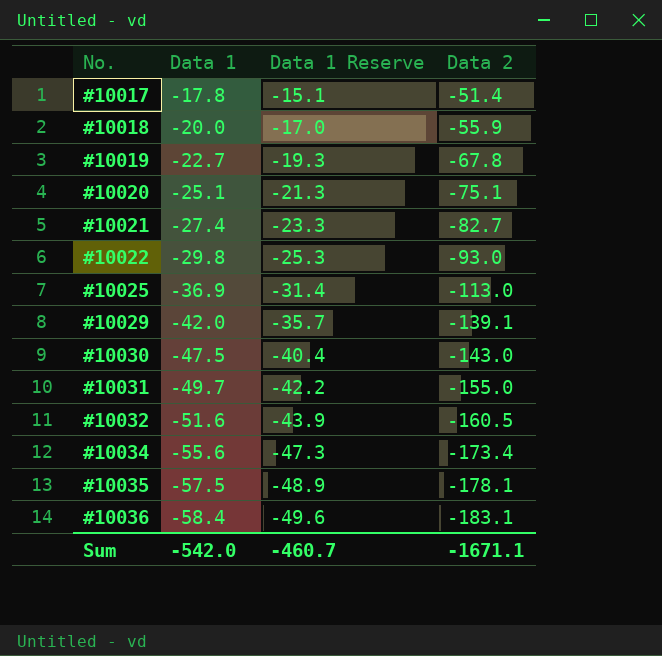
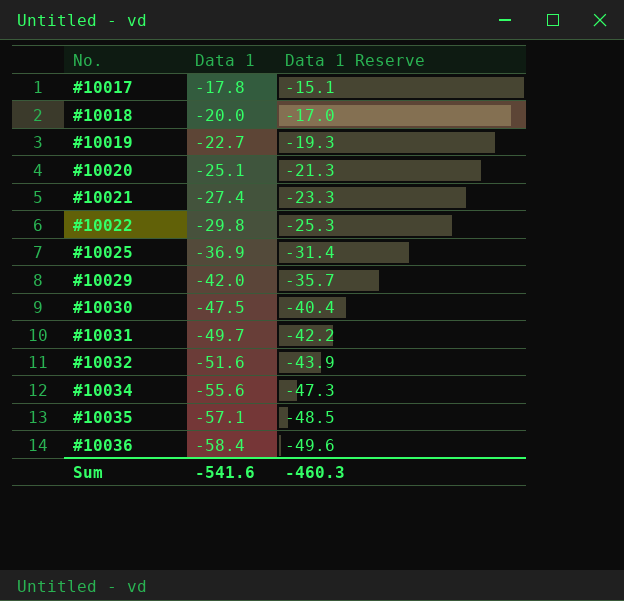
column Data 2 | position: 4 -> none
#10035 | Data 1: -57.5 -> -57.1
#10035 | Data 1 Reserve: -48.9 -> -48.5
Sum | Data 1: -542.0 -> -541.6
Sum | Data 1 Reserve: -460.7 -> -460.3

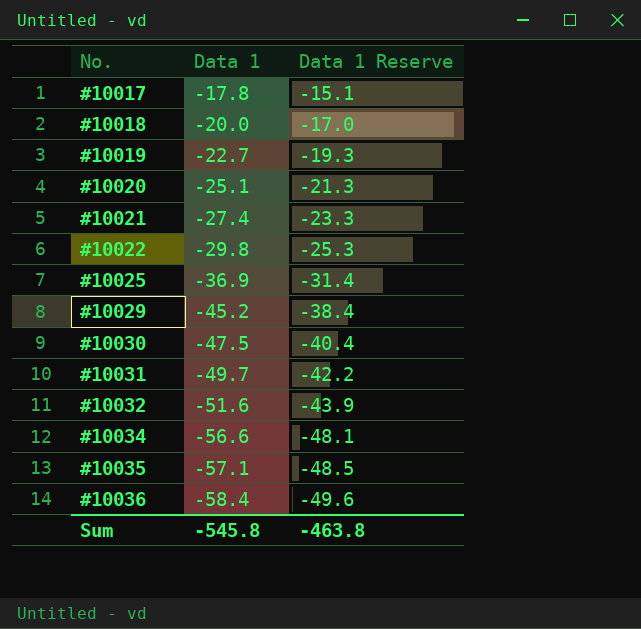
#10029 | Data 1: -42.0 -> -45.2
#10029 | Data 1 Reserve: -35.7 -> -38.4
#10034 | Data 1: -55.6 -> -56.6
#10034 | Data 1 Reserve: -47.3 -> -48.1
Sum | Data 1: -541.6 -> -545.8
Sum | Data 1 Reserve: -460.3 -> -463.8

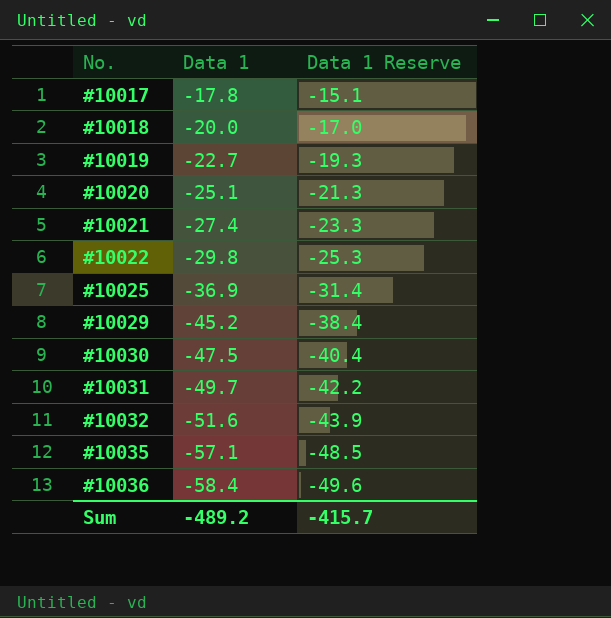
row #10034: -56.6 | -48.1 -> none
Sum | Data 1: -545.8 -> -489.2
Sum | Data 1 Reserve: -463.8 -> -415.7

